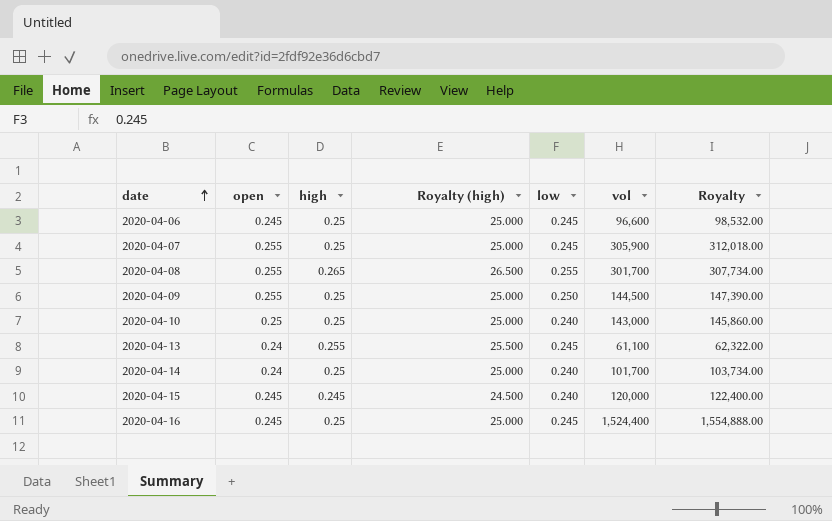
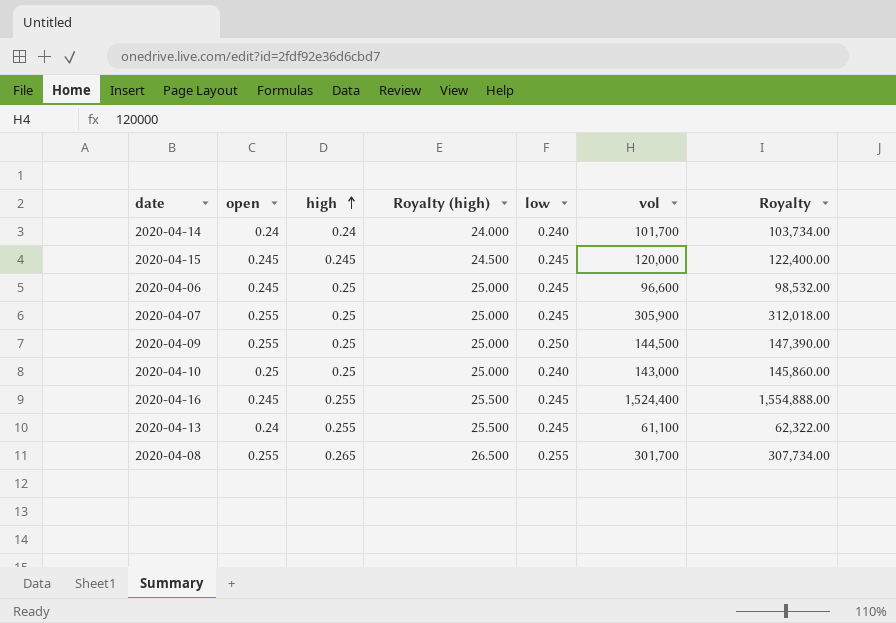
row order: date ascending -> high ascending
2020-04-14 | high: 0.25 -> 0.24
2020-04-14 | Royalty (high): 25.000 -> 24.000
2020-04-15 | low: 0.240 -> 0.245
2020-04-16 | high: 0.25 -> 0.255
2020-04-16 | Royalty (high): 25.000 -> 25.500

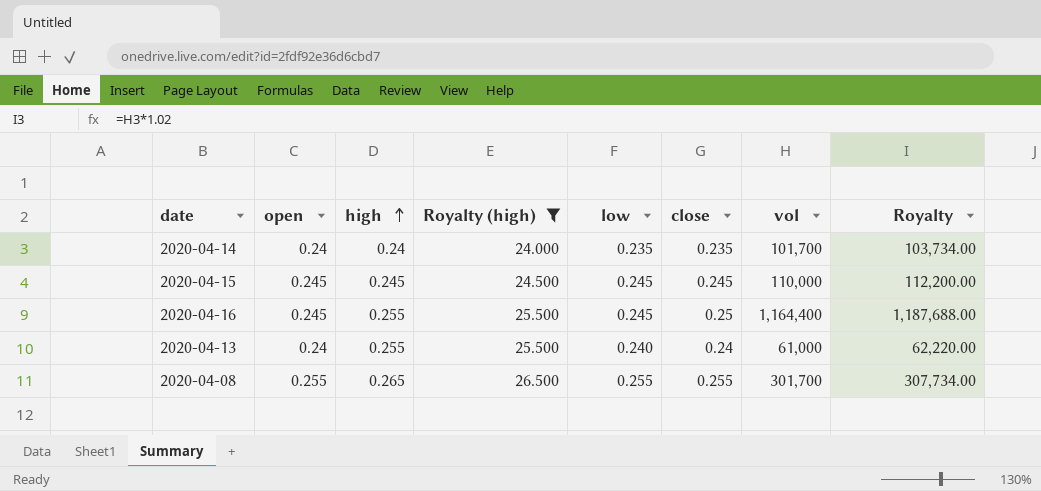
filter: none -> Royalty (high) != 25.000
column close | position: none -> 6
2020-04-14 | low: 0.240 -> 0.235
2020-04-15 | vol: 120,000 -> 110,000
2020-04-15 | Royalty: 122,400.00 -> 112,200.00
2020-04-16 | vol: 1,524,400 -> 1,164,400
2020-04-16 | Royalty: 1,554,888.00 -> 1,187,688.00
2020-04-13 | low: 0.245 -> 0.240
2020-04-13 | vol: 61,100 -> 61,000
2020-04-13 | Royalty: 62,322.00 -> 62,220.00

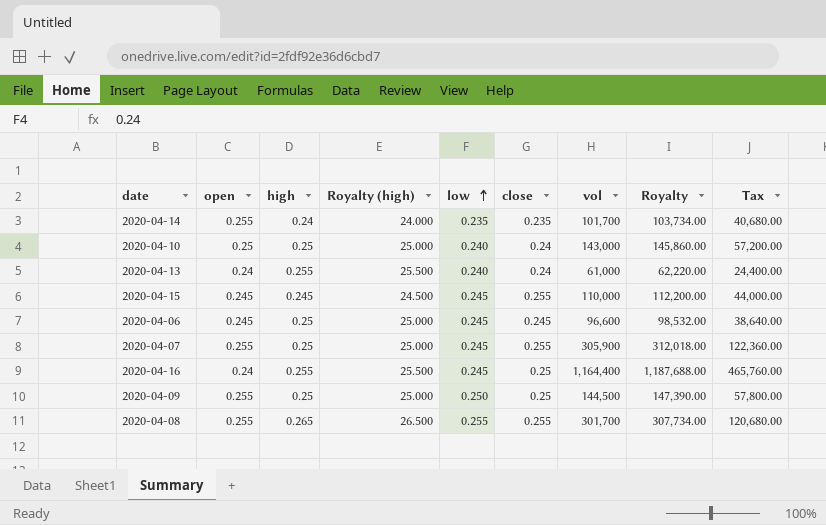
filter: Royalty (high) != 25.000 -> none
row order: high ascending -> low ascending
column Tax | formula: none -> [vol] * 0.4
2020-04-14 | open: 0.24 -> 0.255
2020-04-15 | close: 0.245 -> 0.255
2020-04-16 | open: 0.245 -> 0.24

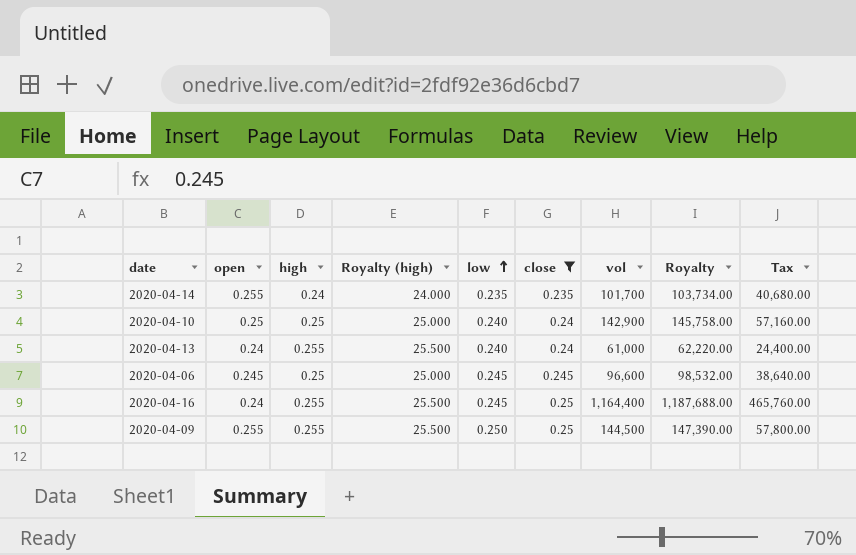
filter: none -> close != 0.255
2020-04-10 | vol: 143,000 -> 142,900
2020-04-10 | Royalty: 145,860.00 -> 145,758.00
2020-04-10 | Tax: 57,200.00 -> 57,160.00
2020-04-09 | high: 0.25 -> 0.255
2020-04-09 | Royalty (high): 25.000 -> 25.500

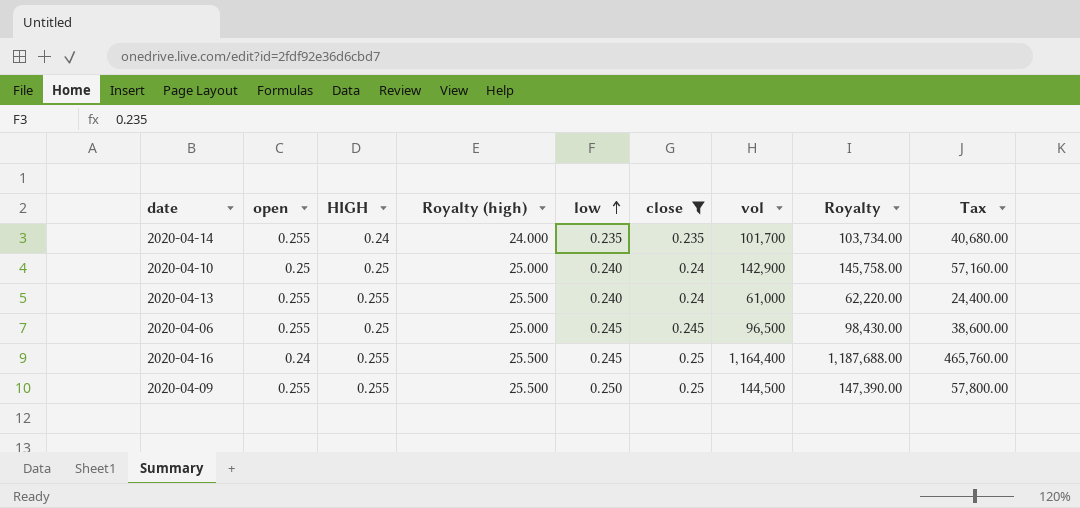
column name: high -> HIGH
2020-04-13 | open: 0.24 -> 0.255
2020-04-06 | open: 0.245 -> 0.255
2020-04-06 | vol: 96,600 -> 96,500
2020-04-06 | Royalty: 98,532.00 -> 98,430.00
2020-04-06 | Tax: 38,640.00 -> 38,600.00

